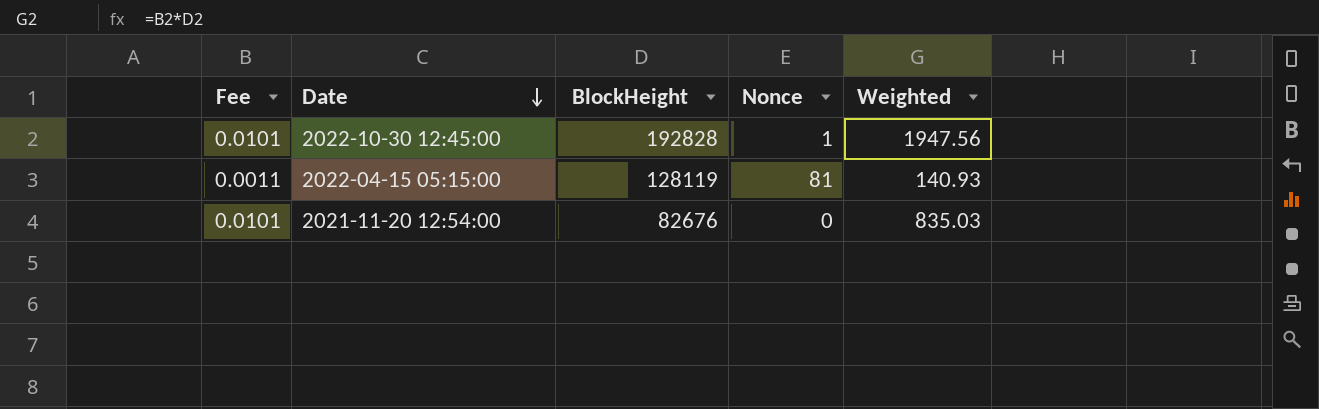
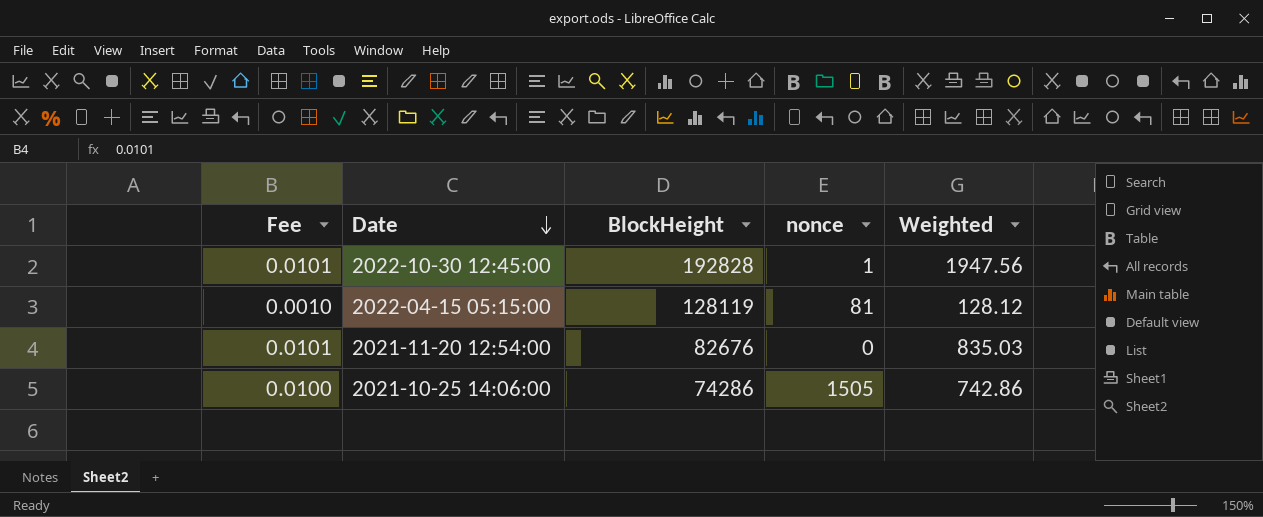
column name: Nonce -> nonce
2022-04-15 05:15:00 | Fee: 0.0011 -> 0.0010
2022-04-15 05:15:00 | Weighted: 140.93 -> 128.12
row 2021-10-25 14:06:00: none -> 0.0100 | 74286 | 1505 | 742.86

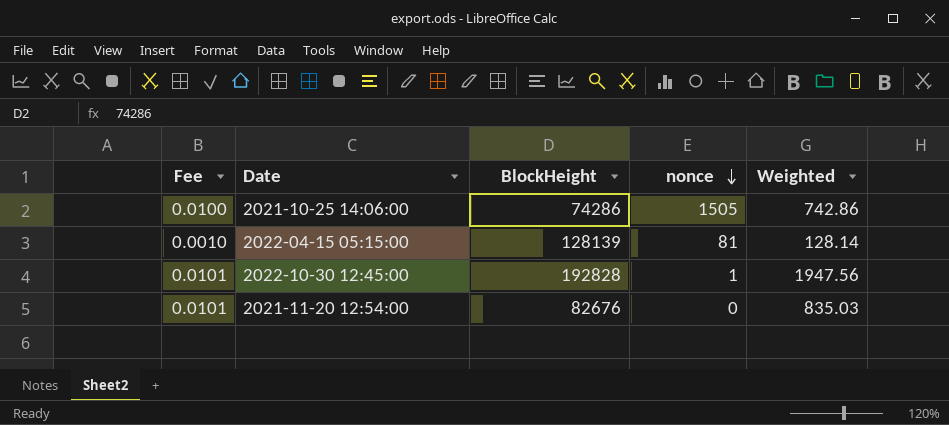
row order: Date descending -> nonce descending
2022-04-15 05:15:00 | BlockHeight: 128119 -> 128139
2022-04-15 05:15:00 | Weighted: 128.12 -> 128.14

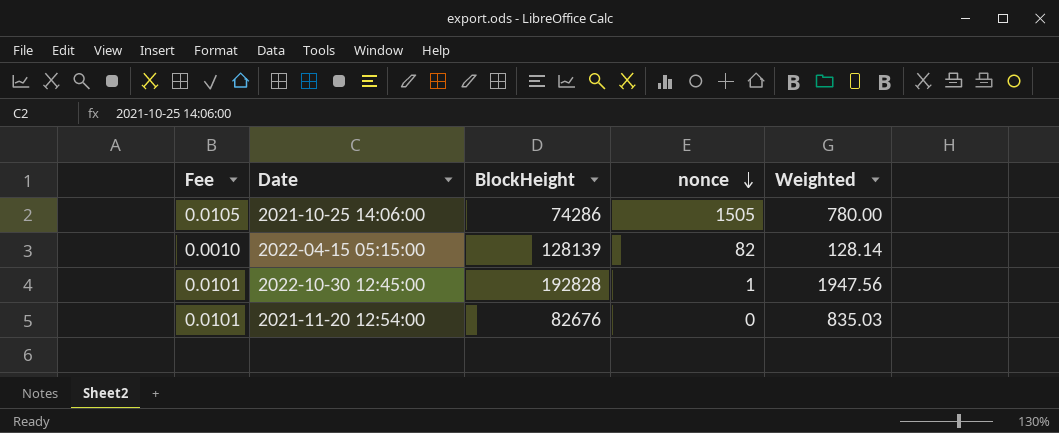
2021-10-25 14:06:00 | Fee: 0.0100 -> 0.0105
2021-10-25 14:06:00 | Weighted: 742.86 -> 780.00
2022-04-15 05:15:00 | nonce: 81 -> 82

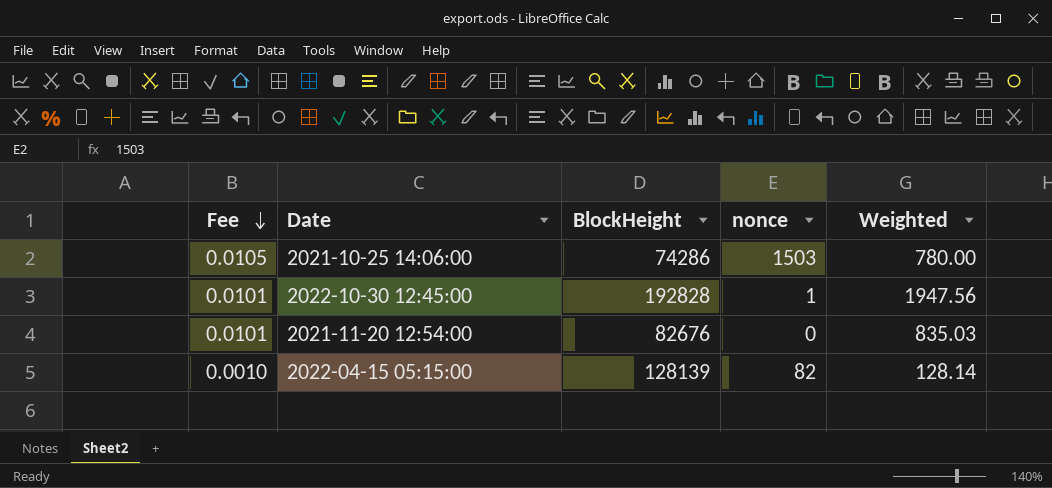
row order: nonce descending -> Fee descending
2021-10-25 14:06:00 | nonce: 1505 -> 1503

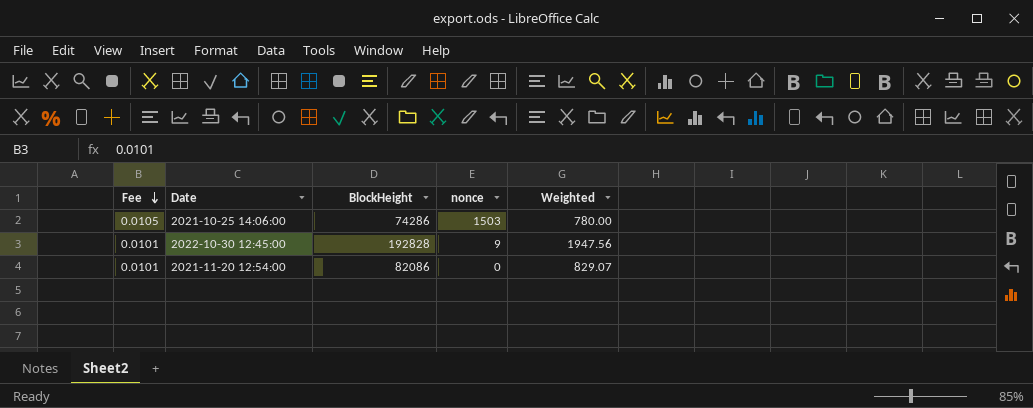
row 2022-04-15 05:15:00: 0.0010 | 128139 | 82 | 128.14 -> none
2022-10-30 12:45:00 | nonce: 1 -> 9
2021-11-20 12:54:00 | BlockHeight: 82676 -> 82086
2021-11-20 12:54:00 | Weighted: 835.03 -> 829.07

